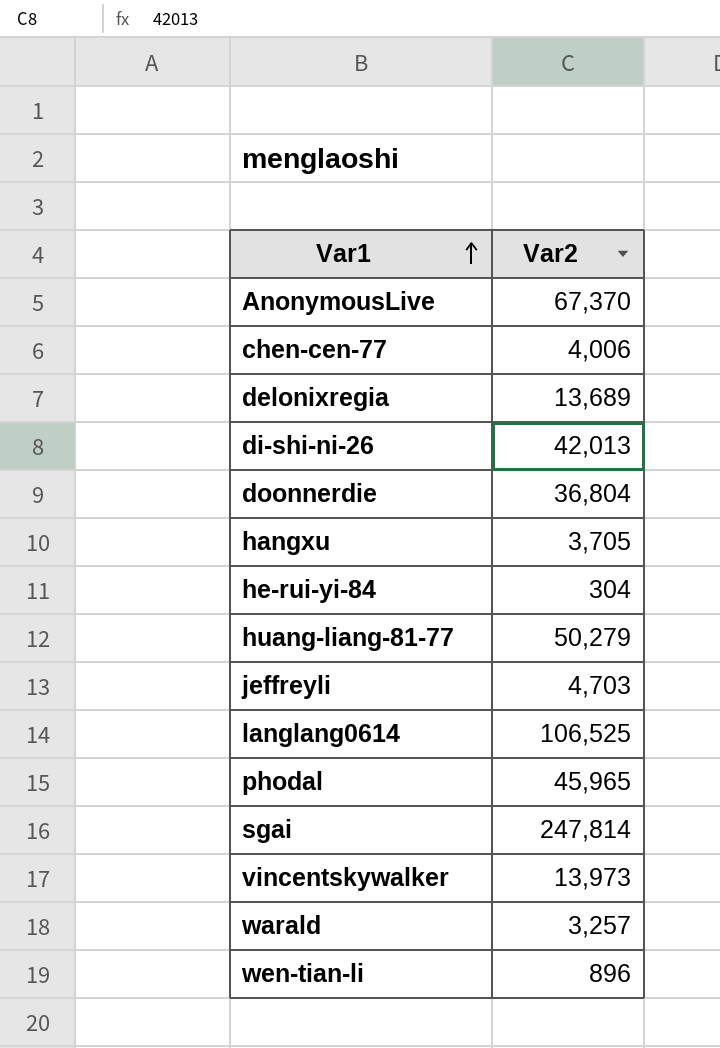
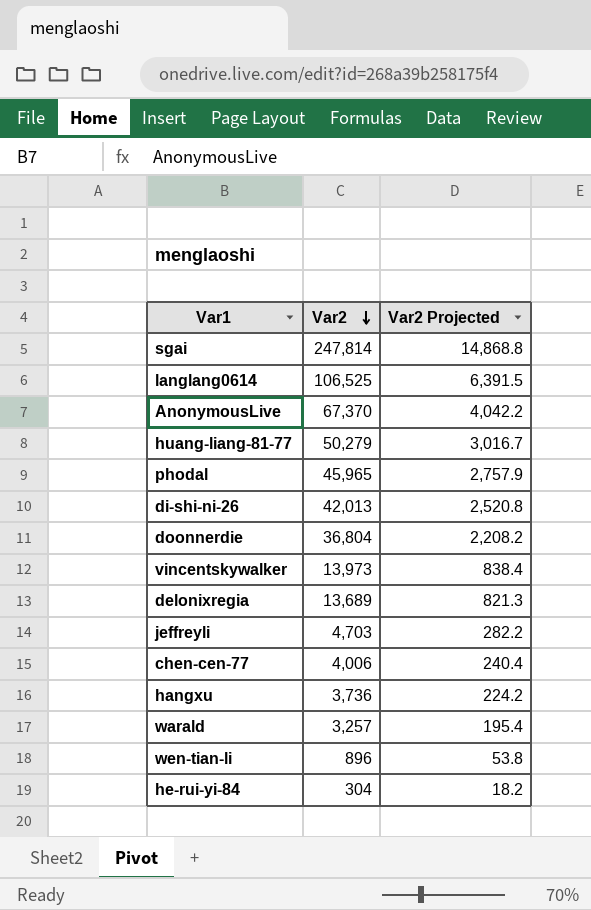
row order: Var1 ascending -> Var2 descending
column Var2 Projected | formula: none -> [Var2] * 0.06
hangxu | Var2: 3,705 -> 3,736

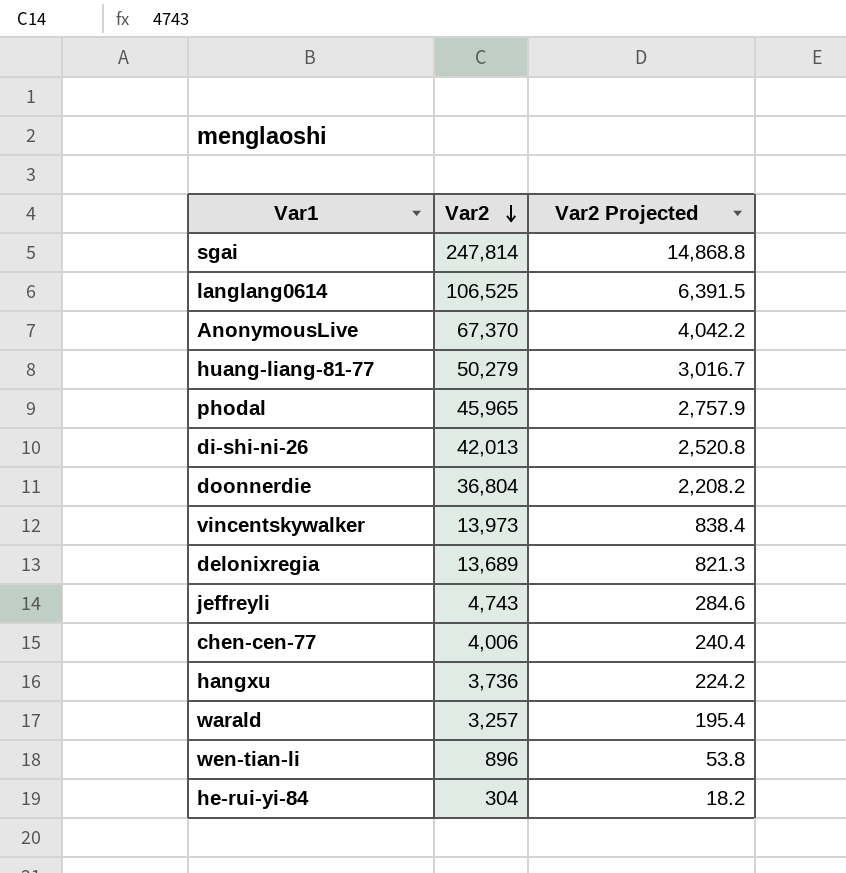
jeffreyli | Var2: 4,703 -> 4,743
jeffreyli | Var2 Projected: 282.2 -> 284.6

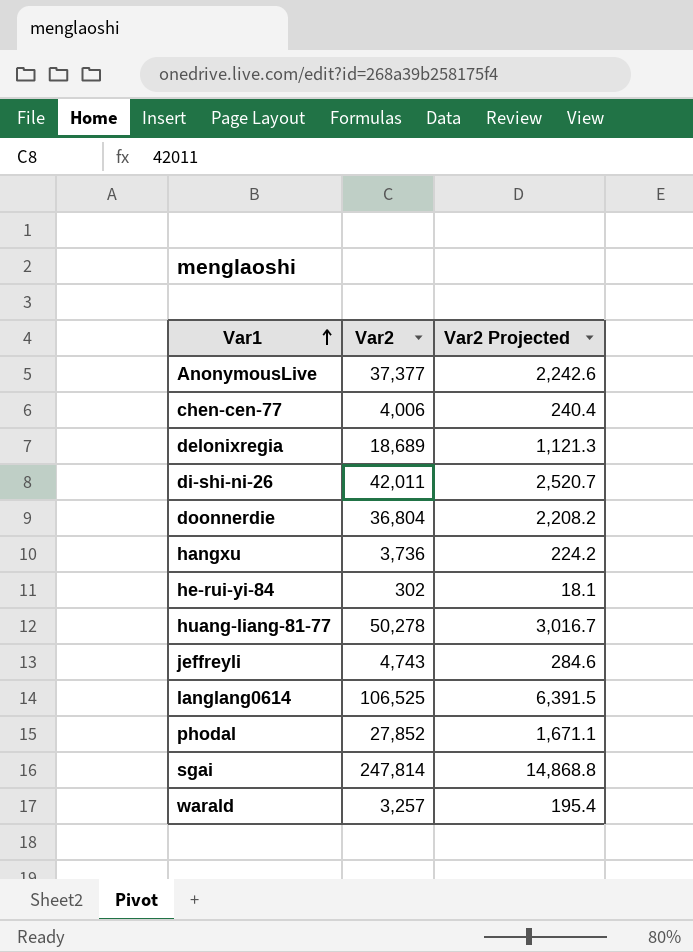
row order: Var2 descending -> Var1 ascending
row vincentskywalker: 13,973 | 838.4 -> none
row wen-tian-li: 896 | 53.8 -> none
AnonymousLive | Var2: 67,370 -> 37,377
AnonymousLive | Var2 Projected: 4,042.2 -> 2,242.6
delonixregia | Var2: 13,689 -> 18,689
delonixregia | Var2 Projected: 821.3 -> 1,121.3
di-shi-ni-26 | Var2: 42,013 -> 42,011
di-shi-ni-26 | Var2 Projected: 2,520.8 -> 2,520.7
he-rui-yi-84 | Var2: 304 -> 302
he-rui-yi-84 | Var2 Projected: 18.2 -> 18.1
huang-liang-81-77 | Var2: 50,279 -> 50,278
phodal | Var2: 45,965 -> 27,852
phodal | Var2 Projected: 2,757.9 -> 1,671.1

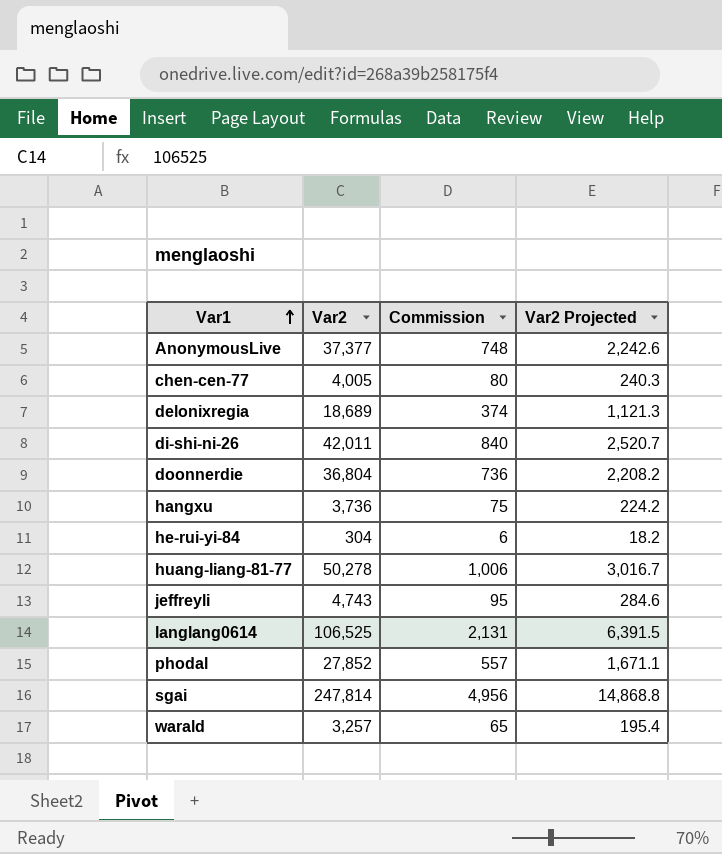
column Commission | formula: none -> [Var2] * 0.02
chen-cen-77 | Var2: 4,006 -> 4,005
chen-cen-77 | Var2 Projected: 240.4 -> 240.3
he-rui-yi-84 | Var2: 302 -> 304
he-rui-yi-84 | Var2 Projected: 18.1 -> 18.2

